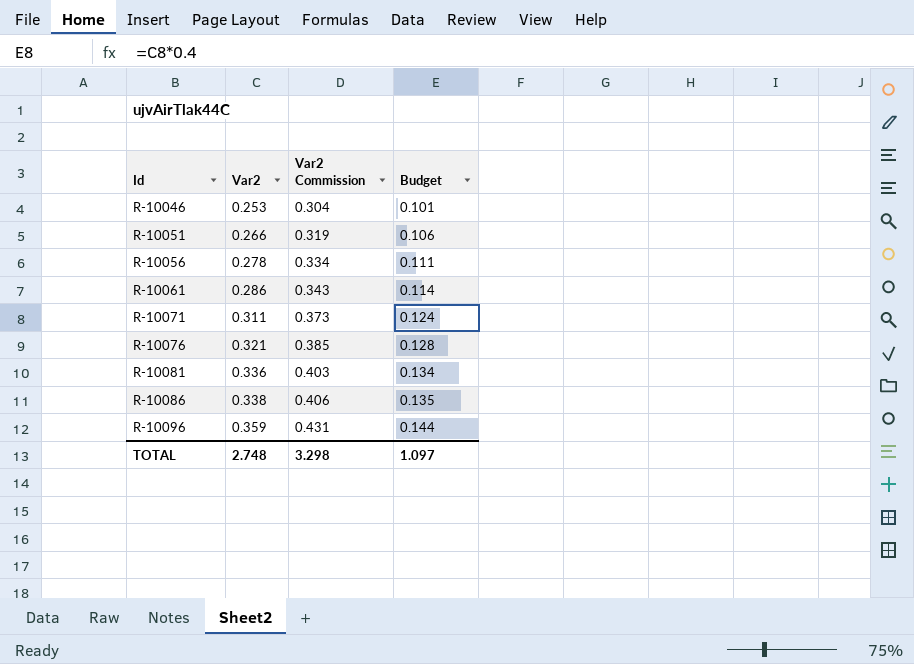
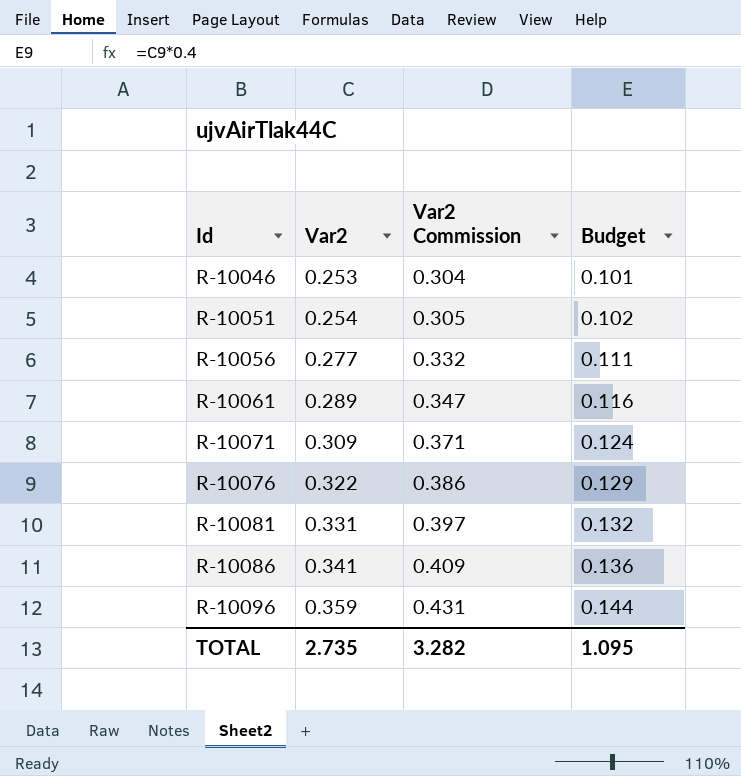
R-10051 | Var2: 0.266 -> 0.254
R-10051 | Var2 Commission: 0.319 -> 0.305
R-10051 | Budget: 0.106 -> 0.102
R-10056 | Var2: 0.278 -> 0.277
R-10056 | Var2 Commission: 0.334 -> 0.332
R-10061 | Var2: 0.286 -> 0.289
R-10061 | Var2 Commission: 0.343 -> 0.347
R-10061 | Budget: 0.114 -> 0.116
R-10071 | Var2: 0.311 -> 0.309
R-10071 | Var2 Commission: 0.373 -> 0.371
R-10076 | Var2: 0.321 -> 0.322
R-10076 | Var2 Commission: 0.385 -> 0.386
R-10076 | Budget: 0.128 -> 0.129
R-10081 | Var2: 0.336 -> 0.331
R-10081 | Var2 Commission: 0.403 -> 0.397
R-10081 | Budget: 0.134 -> 0.132
R-10086 | Var2: 0.338 -> 0.341
R-10086 | Var2 Commission: 0.406 -> 0.409
R-10086 | Budget: 0.135 -> 0.136
TOTAL | Var2: 2.748 -> 2.735
TOTAL | Var2 Commission: 3.298 -> 3.282
TOTAL | Budget: 1.097 -> 1.095

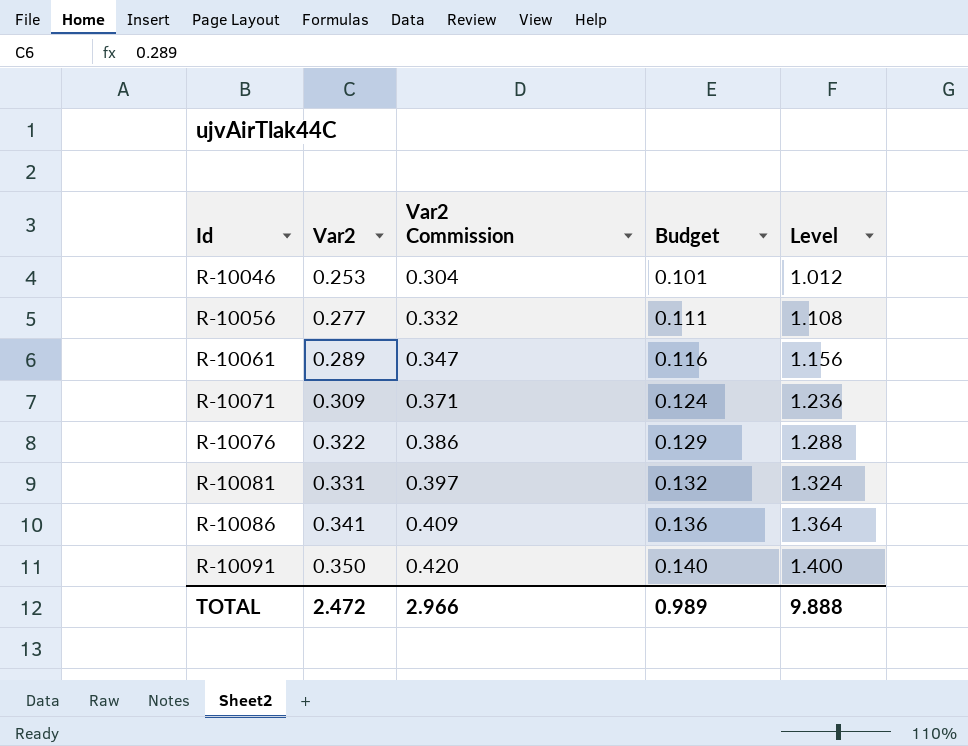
column Level | formula: none -> [Var2] * 4
row R-10051: 0.254 | 0.305 | 0.102 -> none
row R-10096: 0.359 | 0.431 | 0.144 -> none
row R-10091: none -> 0.350 | 0.420 | 0.140 | 1.400
TOTAL | Var2: 2.735 -> 2.472
TOTAL | Var2 Commission: 3.282 -> 2.966
TOTAL | Budget: 1.095 -> 0.989

